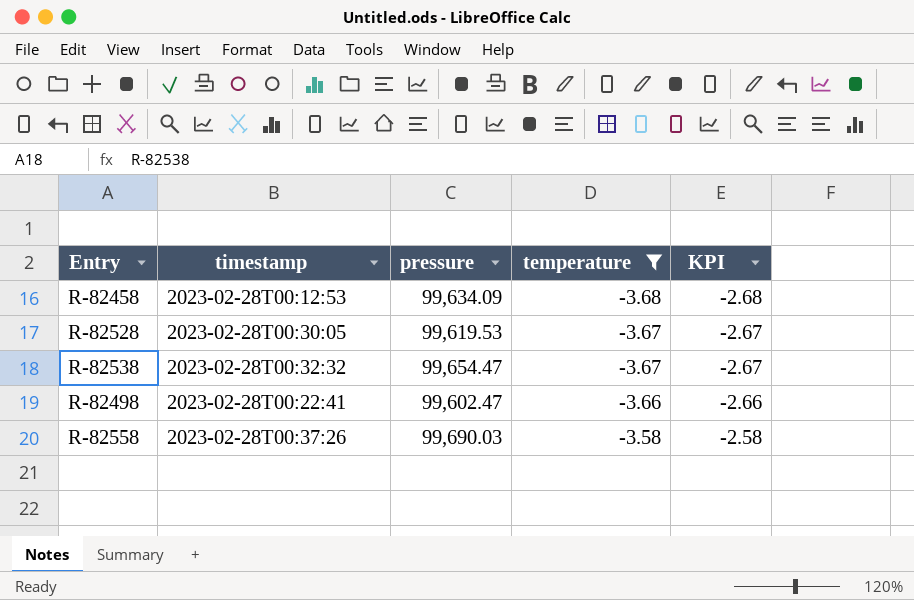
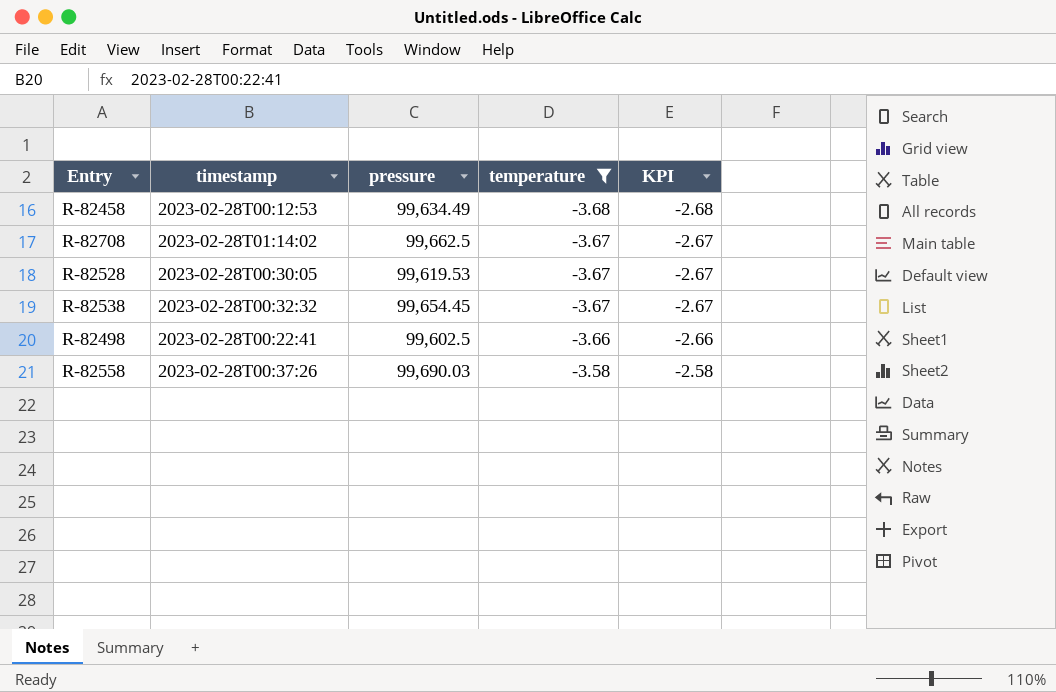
R-82458 | pressure: 99,634.09 -> 99,634.49
row R-82708: none -> 2023-02-28T01:14:02 | 99,662.5 | -3.67 | -2.67
R-82538 | pressure: 99,654.47 -> 99,654.45
R-82498 | pressure: 99,602.47 -> 99,602.5

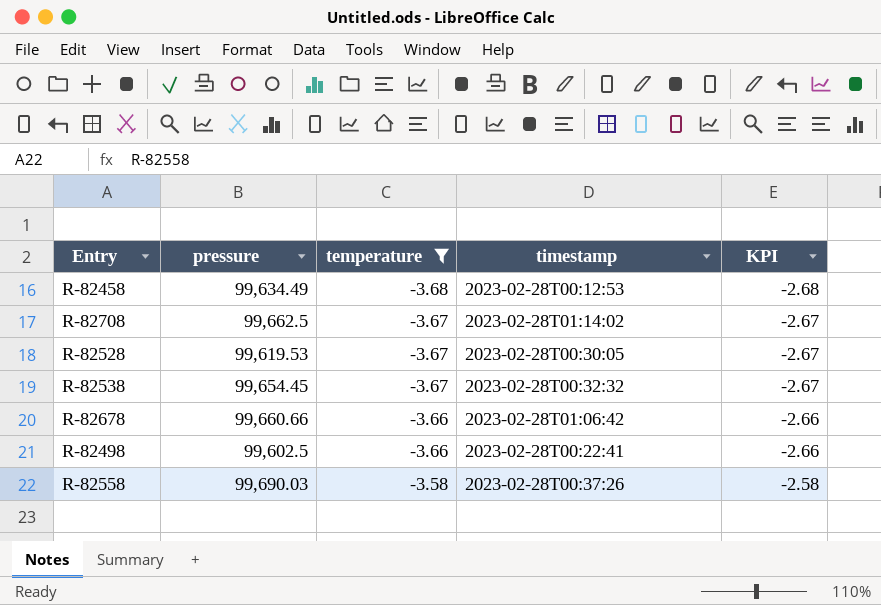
column timestamp | position: 2 -> 4
row R-82678: none -> 99,660.66 | -3.66 | 2023-02-28T01:06:42 | -2.66

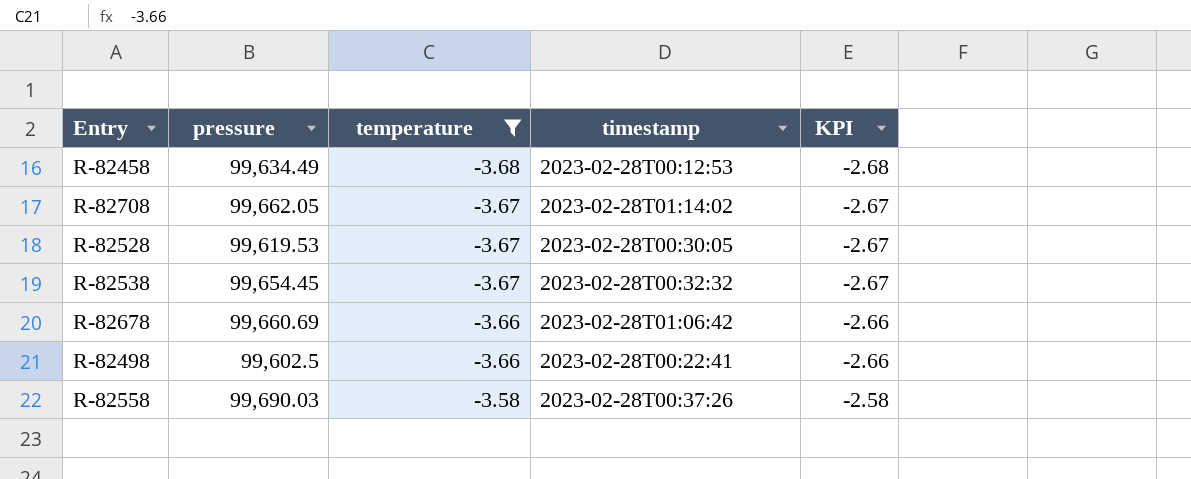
R-82708 | pressure: 99,662.5 -> 99,662.05
R-82678 | pressure: 99,660.66 -> 99,660.69

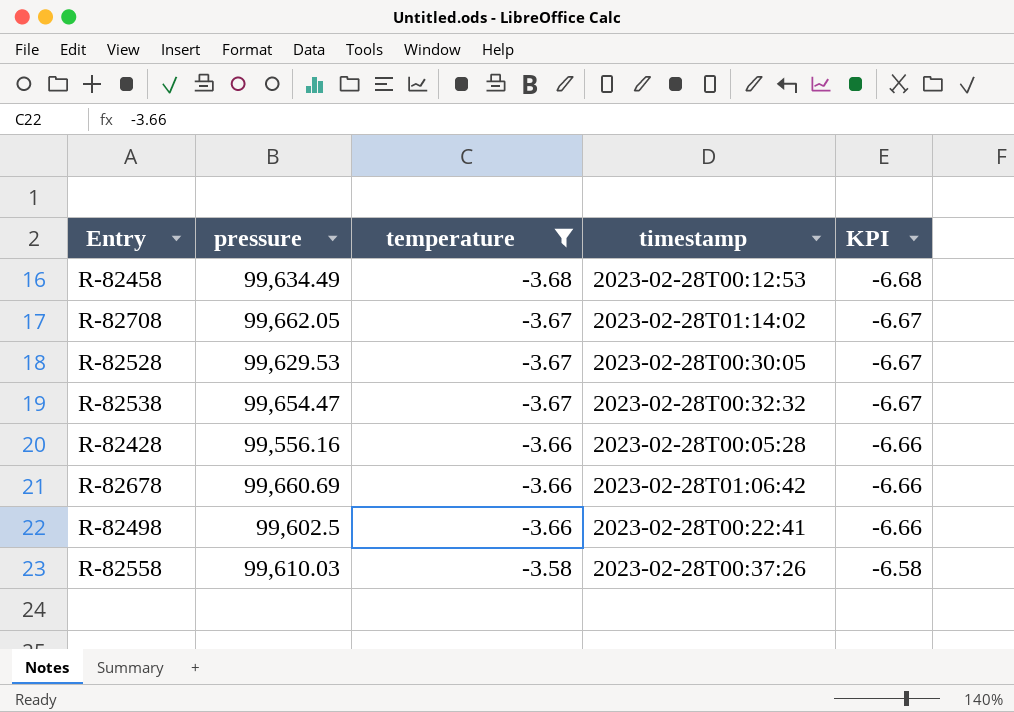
column KPI | formula: [temperature] + 1 -> [temperature] - 3
R-82528 | pressure: 99,619.53 -> 99,629.53
R-82538 | pressure: 99,654.45 -> 99,654.47
row R-82428: none -> 99,556.16 | -3.66 | 2023-02-28T00:05:28 | -6.66
R-82558 | pressure: 99,690.03 -> 99,610.03

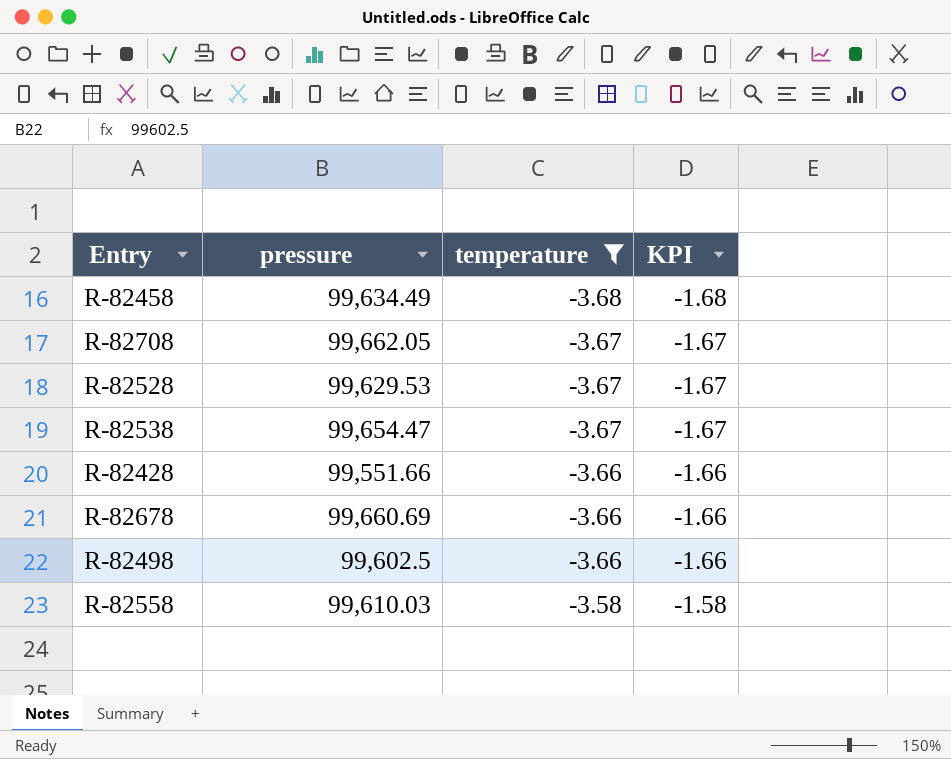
column timestamp | position: 4 -> none
column KPI | formula: [temperature] - 3 -> [temperature] + 2
R-82428 | pressure: 99,556.16 -> 99,551.66

